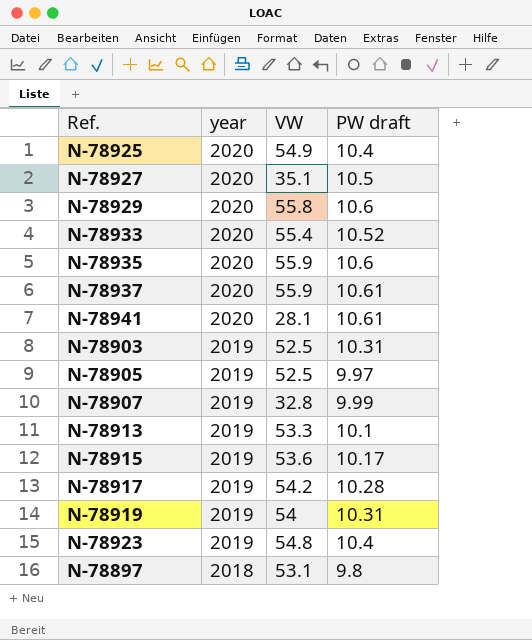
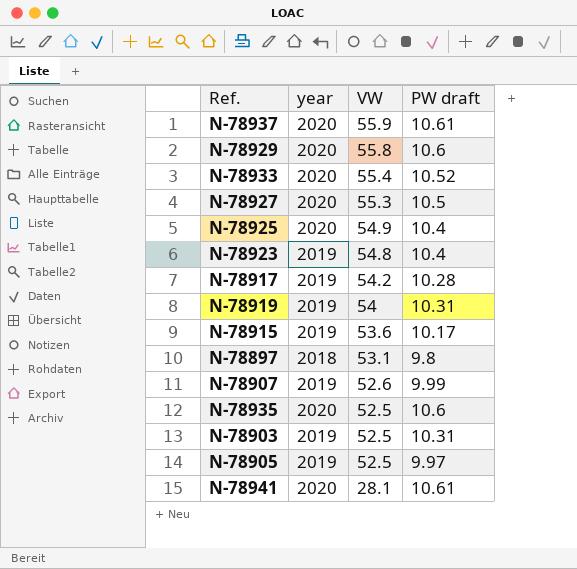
row order: year descending -> VW descending
row N-78913: 2019 | 53.3 | 10.1 -> none
N-78927 | VW: 35.1 -> 55.3
N-78907 | VW: 32.8 -> 52.6
N-78935 | VW: 55.9 -> 52.5

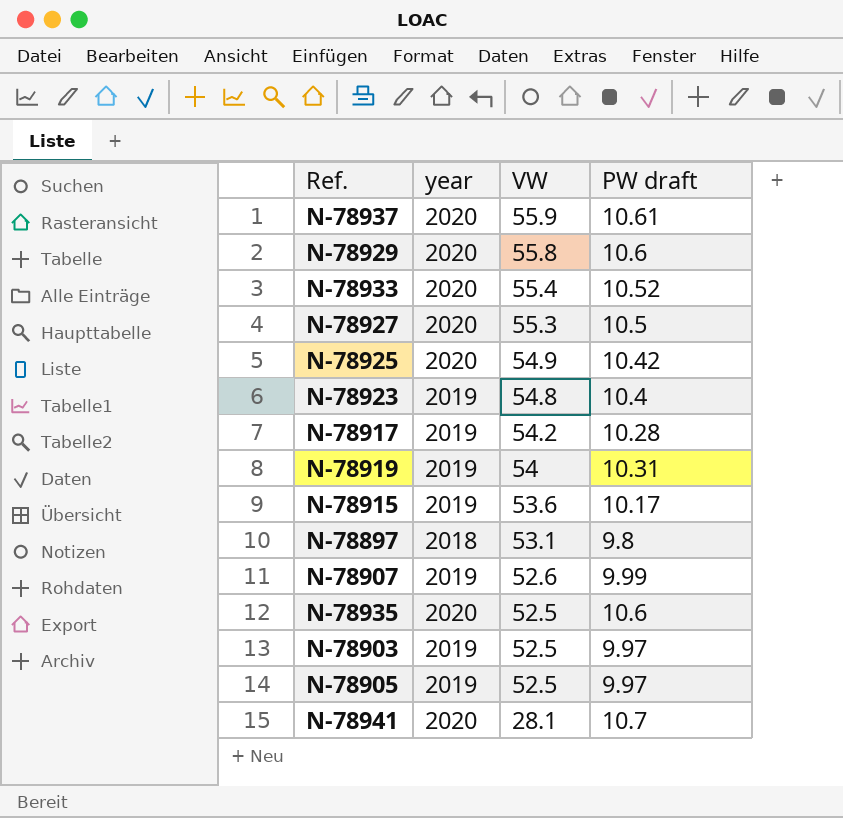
N-78925 | PW draft: 10.4 -> 10.42
N-78903 | PW draft: 10.31 -> 9.97
N-78941 | PW draft: 10.61 -> 10.7

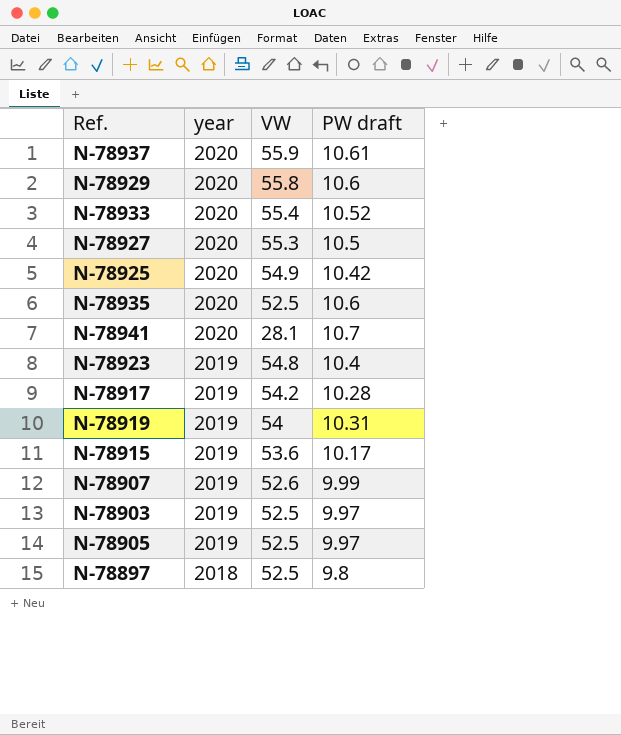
row order: VW descending -> year descending
N-78897 | VW: 53.1 -> 52.5

